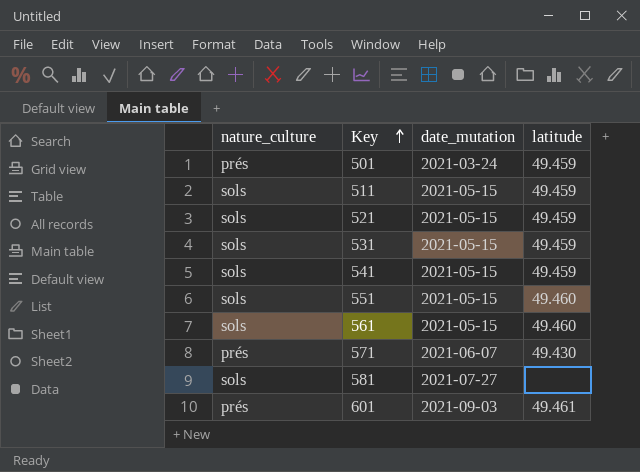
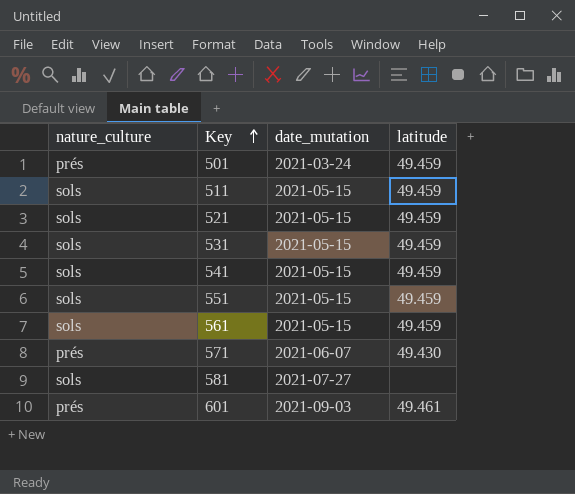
551 | latitude: 49.460 -> 49.459
561 | latitude: 49.460 -> 49.459

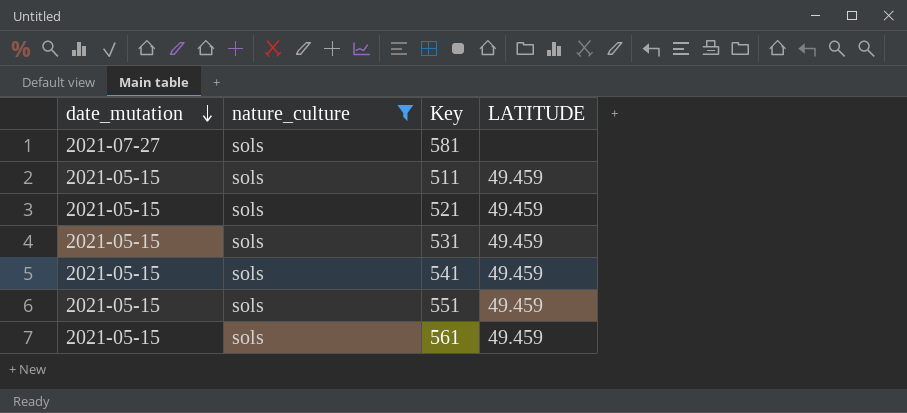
filter: none -> nature_culture = sols
row order: Key ascending -> date_mutation descending
column date_mutation | position: 3 -> 1
column name: latitude -> LATITUDE

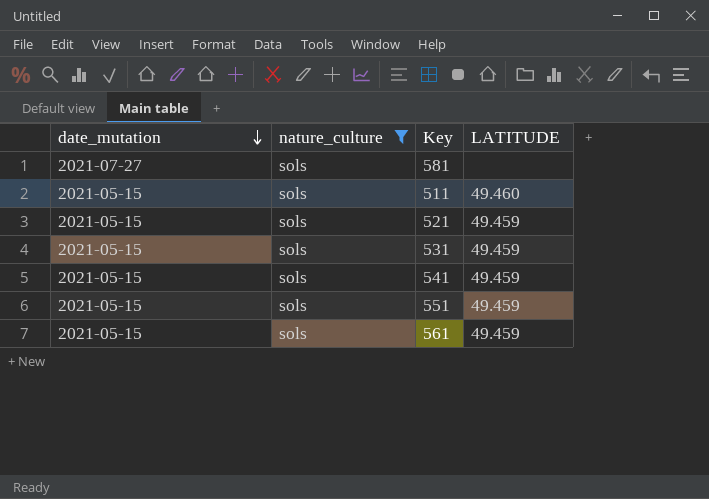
511 | LATITUDE: 49.459 -> 49.460

